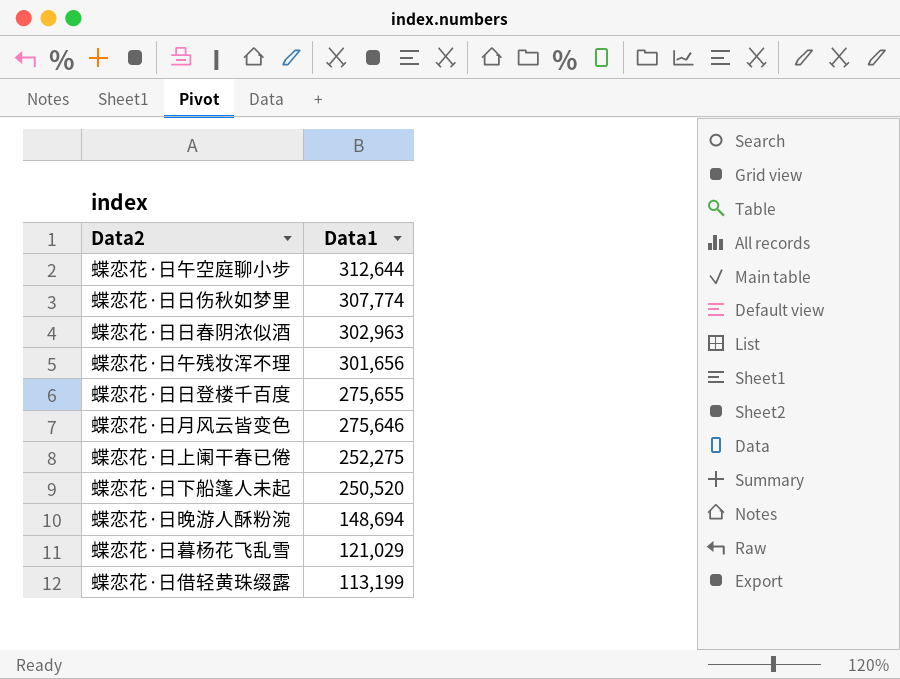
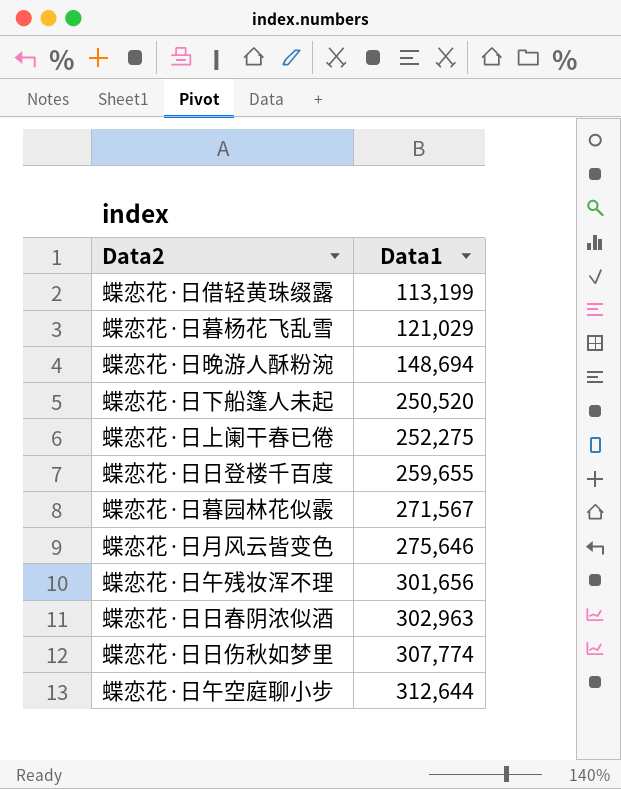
row order: Data1 descending -> Data1 ascending
蝶恋花·日日登楼千百度 | Data1: 275,655 -> 259,655
row 蝶恋花·日暮园林花似霰: none -> 271,567

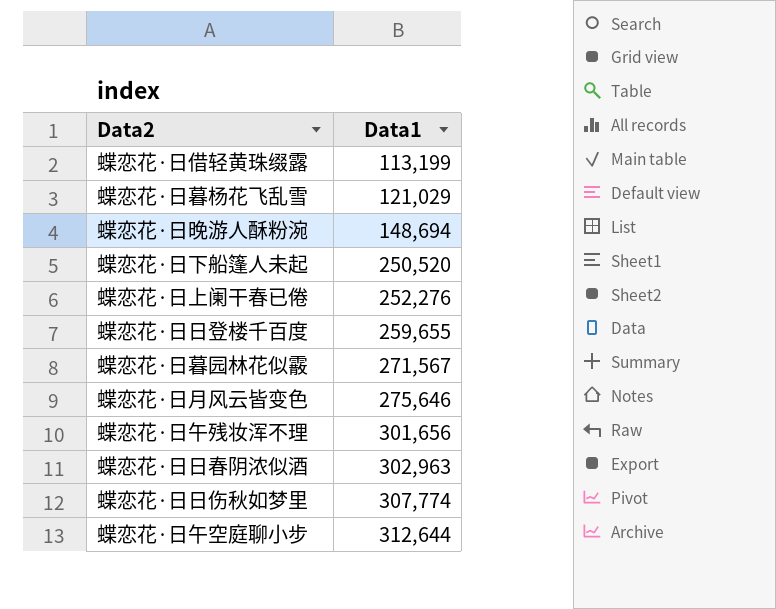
蝶恋花·日上阑干春已倦 | Data1: 252,275 -> 252,276

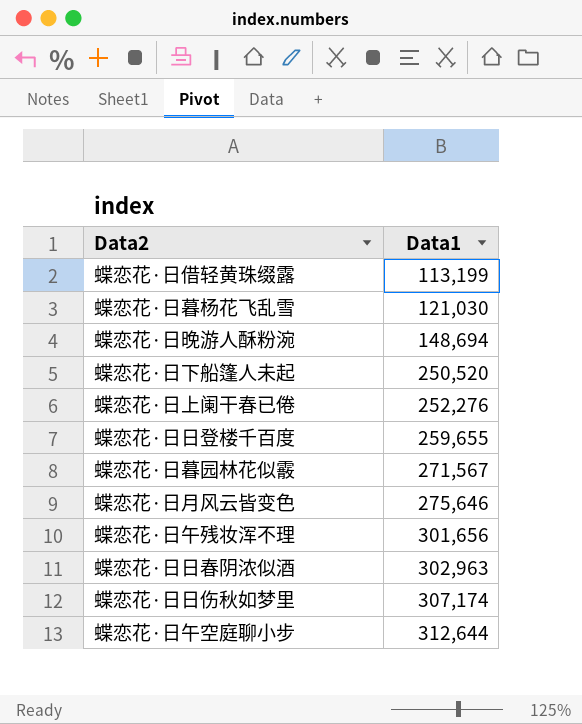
蝶恋花·日暮杨花飞乱雪 | Data1: 121,029 -> 121,030
蝶恋花·日日伤秋如梦里 | Data1: 307,774 -> 307,174

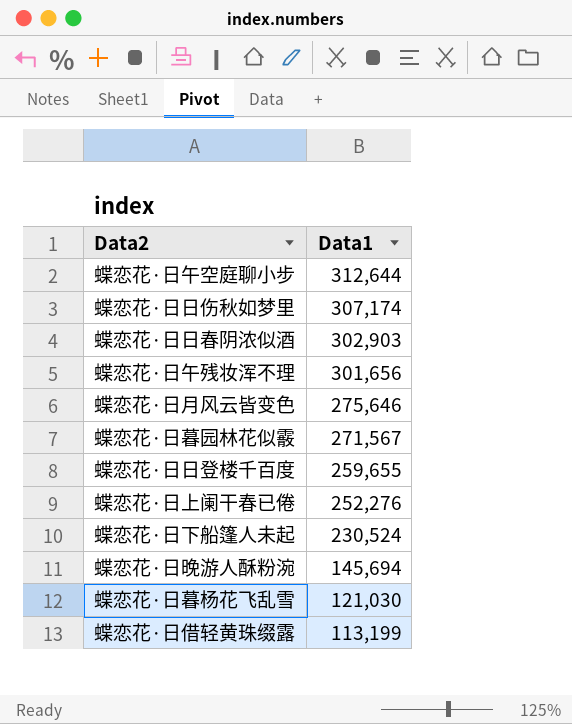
row order: Data1 ascending -> Data1 descending
蝶恋花·日日春阴浓似酒 | Data1: 302,963 -> 302,903
蝶恋花·日下船篷人未起 | Data1: 250,520 -> 230,524
蝶恋花·日晚游人酥粉涴 | Data1: 148,694 -> 145,694

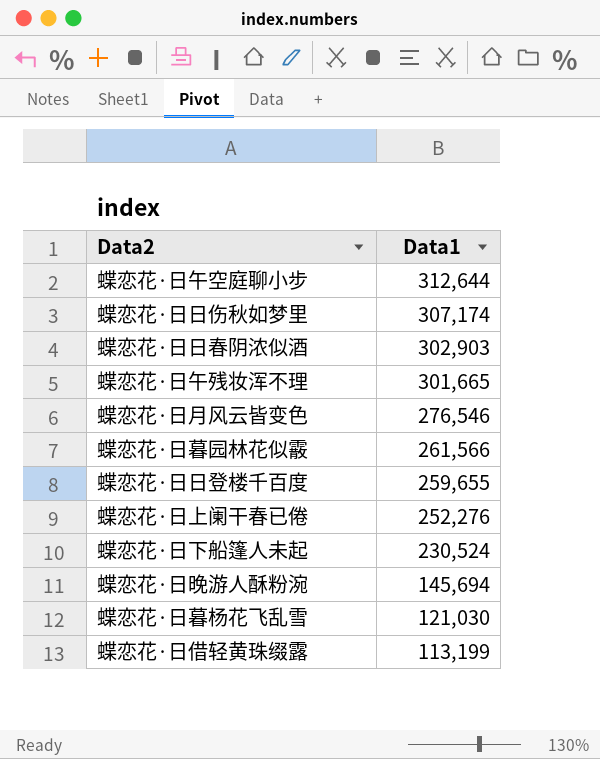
蝶恋花·日午残妆浑不理 | Data1: 301,656 -> 301,665
蝶恋花·日月风云皆变色 | Data1: 275,646 -> 276,546
蝶恋花·日暮园林花似霰 | Data1: 271,567 -> 261,566

